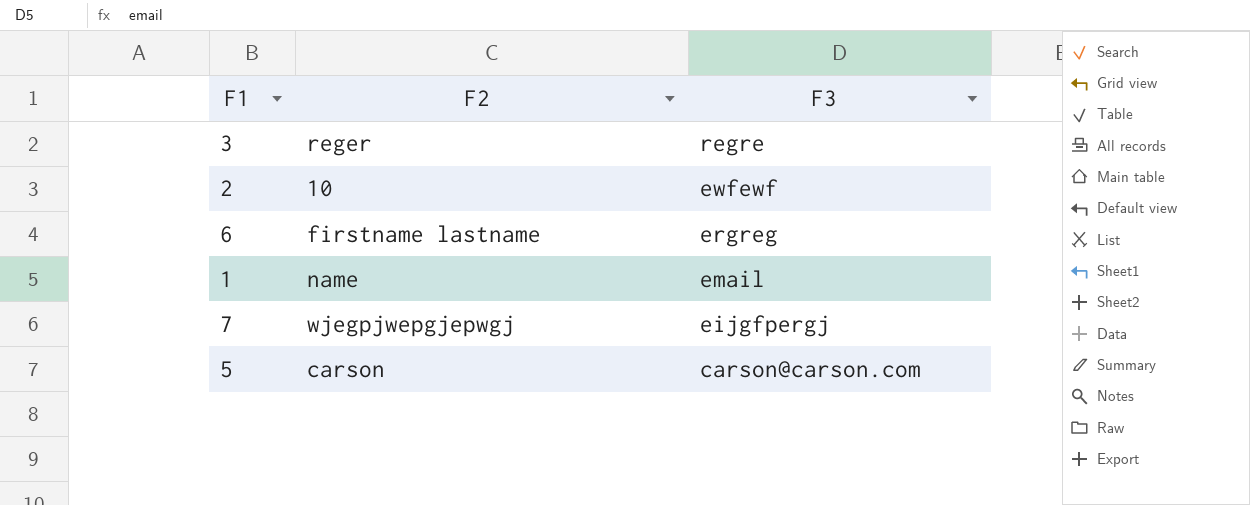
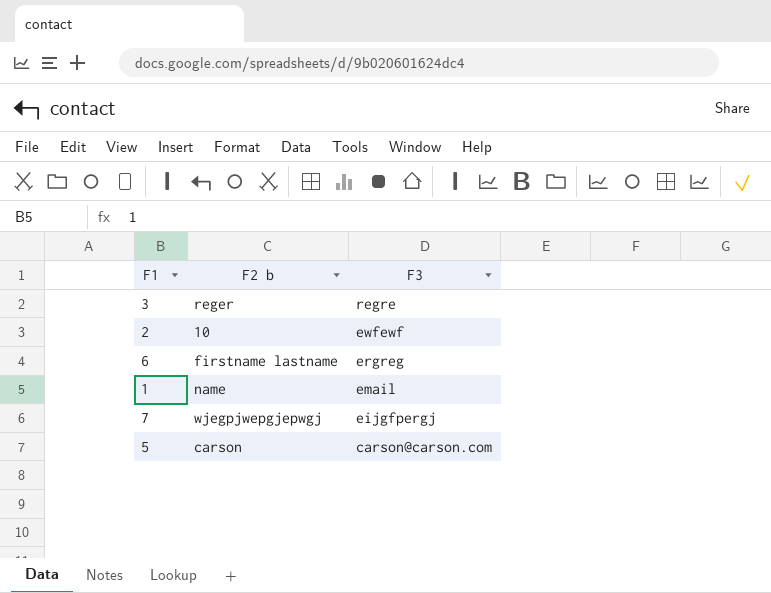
column name: F2 -> F2 b

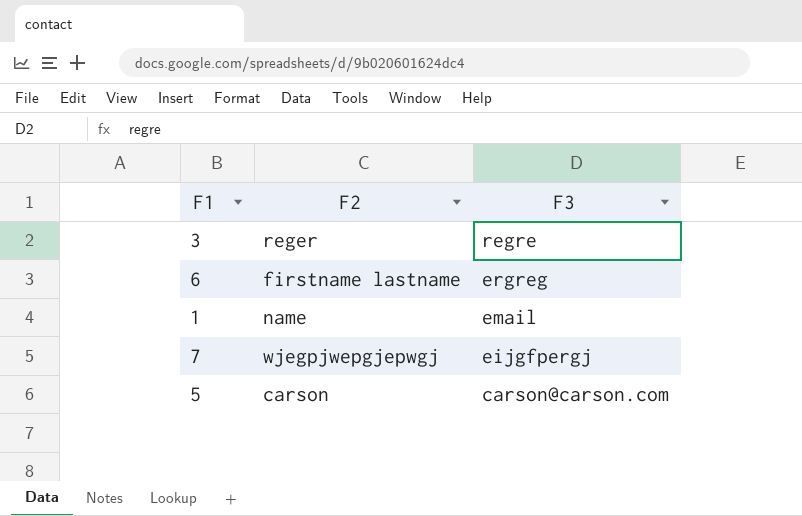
column name: F2 b -> F2
row 2: 10 | ewfewf -> none

